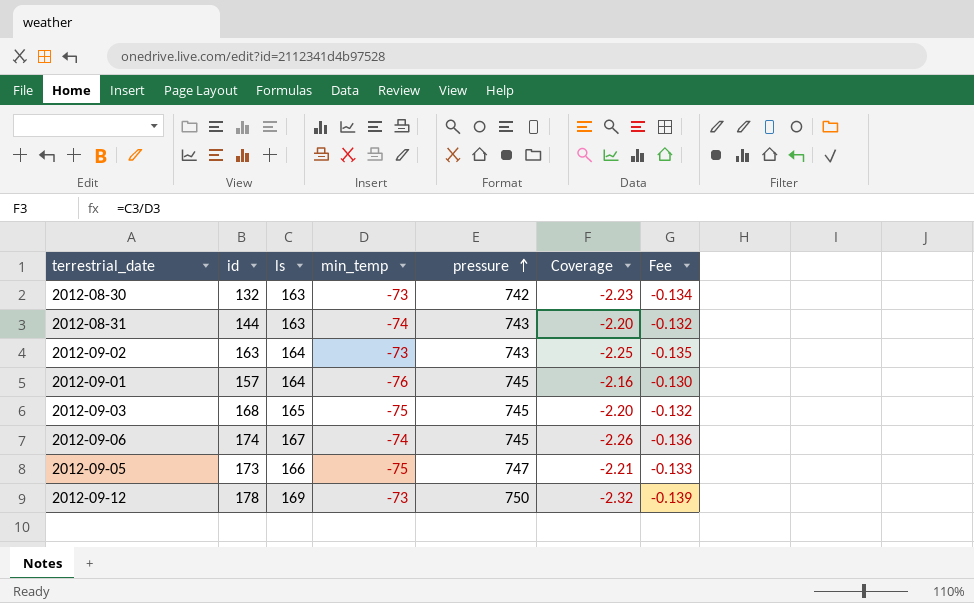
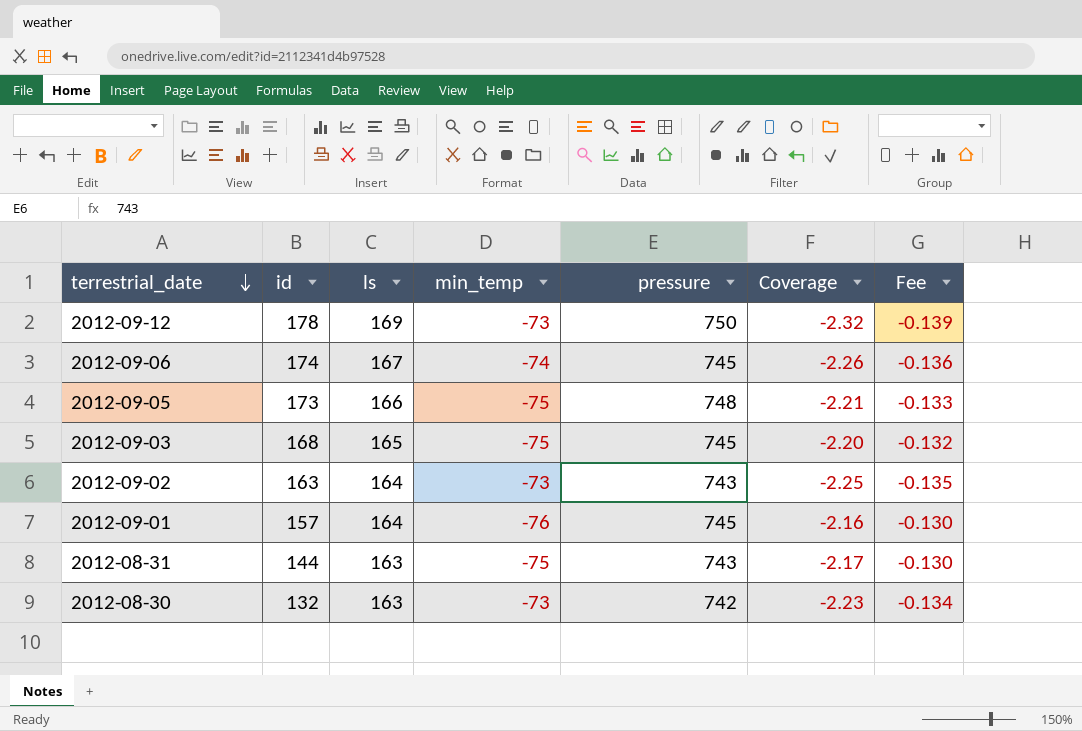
row order: pressure ascending -> terrestrial_date descending
2012-09-05 | pressure: 747 -> 748
2012-08-31 | min_temp: -74 -> -75
2012-08-31 | Coverage: -2.20 -> -2.17
2012-08-31 | Fee: -0.132 -> -0.130

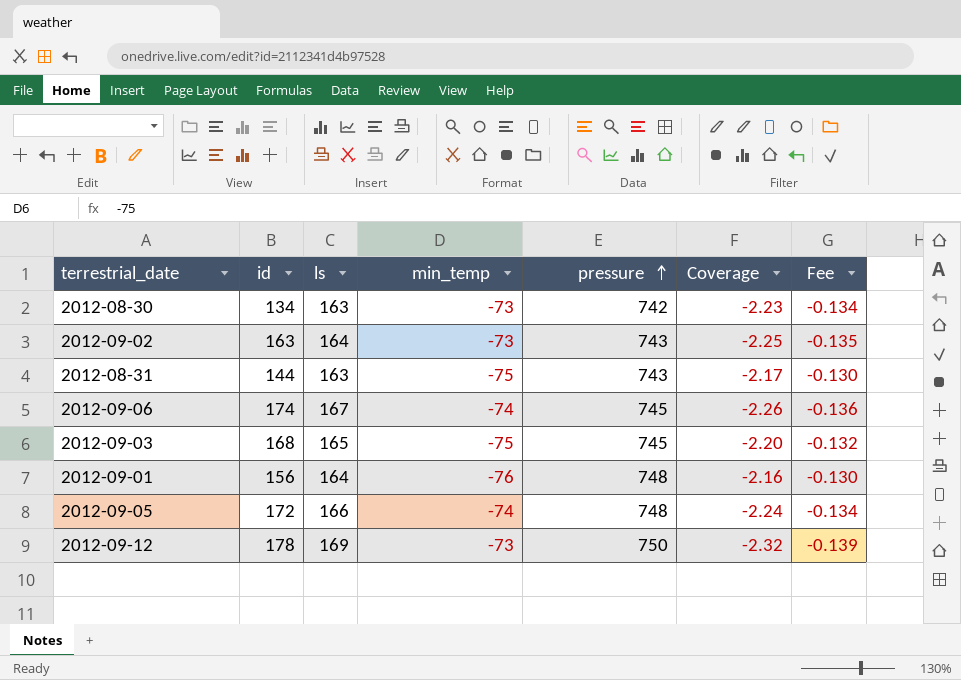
row order: terrestrial_date descending -> pressure ascending
2012-08-30 | id: 132 -> 134
2012-09-01 | id: 157 -> 156
2012-09-01 | pressure: 745 -> 748
2012-09-05 | id: 173 -> 172
2012-09-05 | min_temp: -75 -> -74
2012-09-05 | Coverage: -2.21 -> -2.24
2012-09-05 | Fee: -0.133 -> -0.134

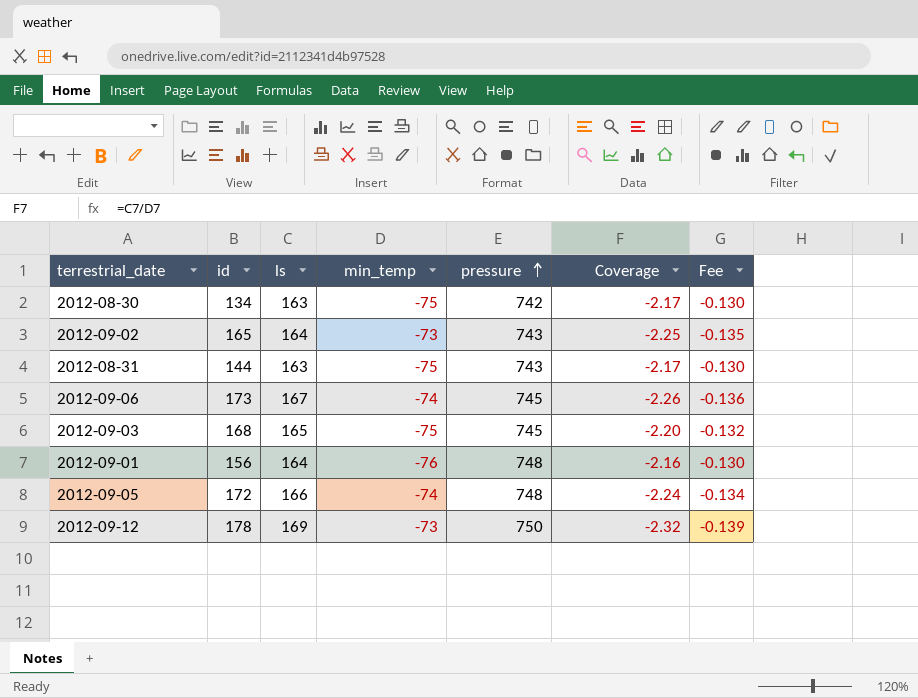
2012-08-30 | min_temp: -73 -> -75
2012-08-30 | Coverage: -2.23 -> -2.17
2012-08-30 | Fee: -0.134 -> -0.130
2012-09-02 | id: 163 -> 165
2012-09-06 | id: 174 -> 173

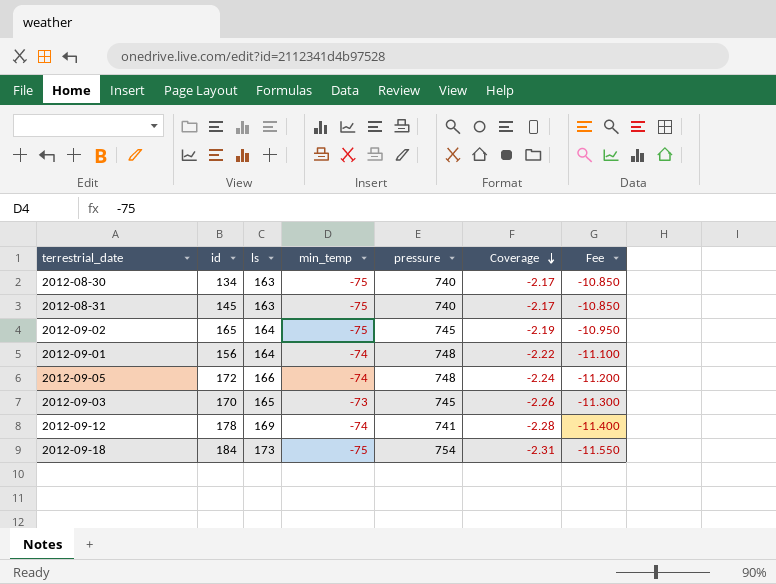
row order: pressure ascending -> Coverage descending
column Fee | formula: [Coverage] * 0.06 -> [Coverage] * 5
row 2012-09-06: 173 | 167 | -74 | 745 | -2.26 | -0.136 -> none
2012-08-30 | pressure: 742 -> 740
2012-08-31 | id: 144 -> 145
2012-08-31 | pressure: 743 -> 740
2012-09-02 | min_temp: -73 -> -75
2012-09-02 | pressure: 743 -> 745
2012-09-02 | Coverage: -2.25 -> -2.19
2012-09-01 | min_temp: -76 -> -74
2012-09-01 | Coverage: -2.16 -> -2.22
2012-09-03 | id: 168 -> 170
2012-09-03 | min_temp: -75 -> -73
2012-09-03 | Coverage: -2.20 -> -2.26
2012-09-12 | min_temp: -73 -> -74
2012-09-12 | pressure: 750 -> 741
2012-09-12 | Coverage: -2.32 -> -2.28
row 2012-09-18: none -> 184 | 173 | -75 | 754 | -2.31 | -11.550

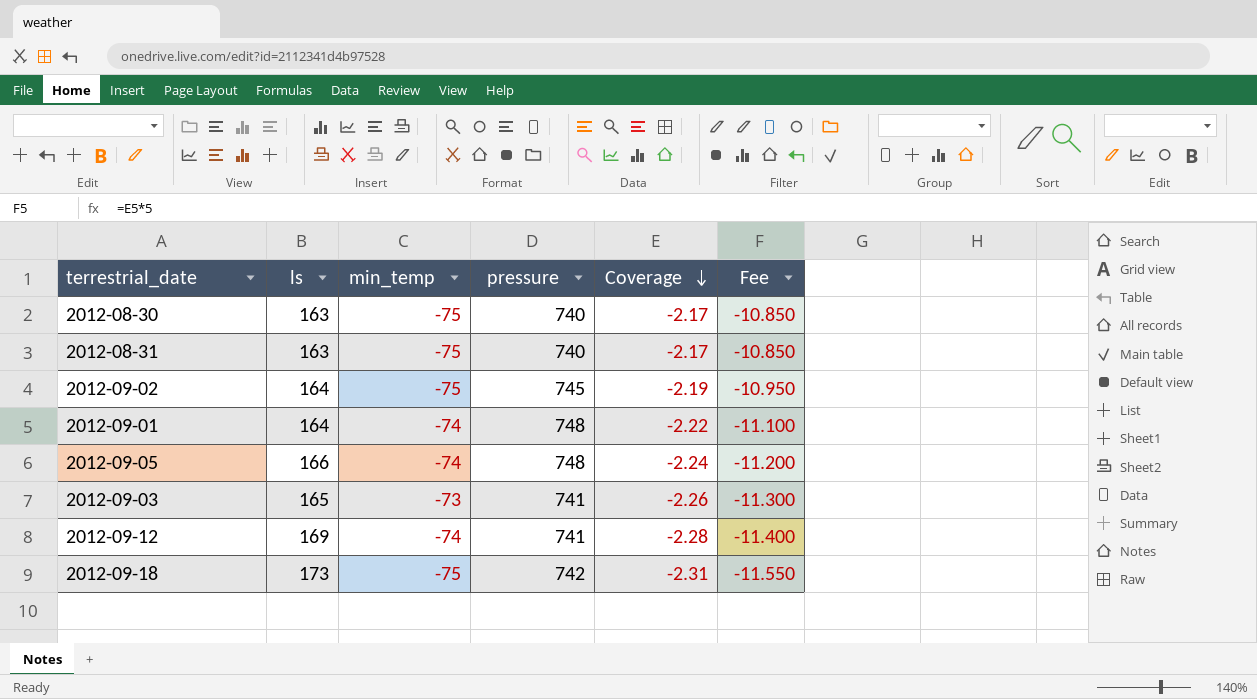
column id | position: 2 -> none
2012-09-03 | pressure: 745 -> 741
2012-09-18 | pressure: 754 -> 742

